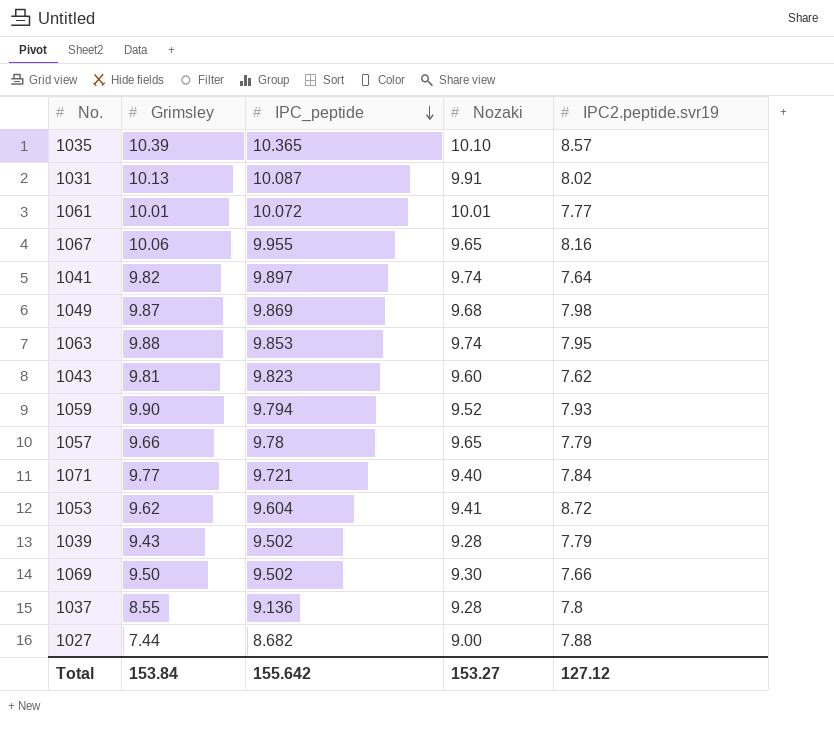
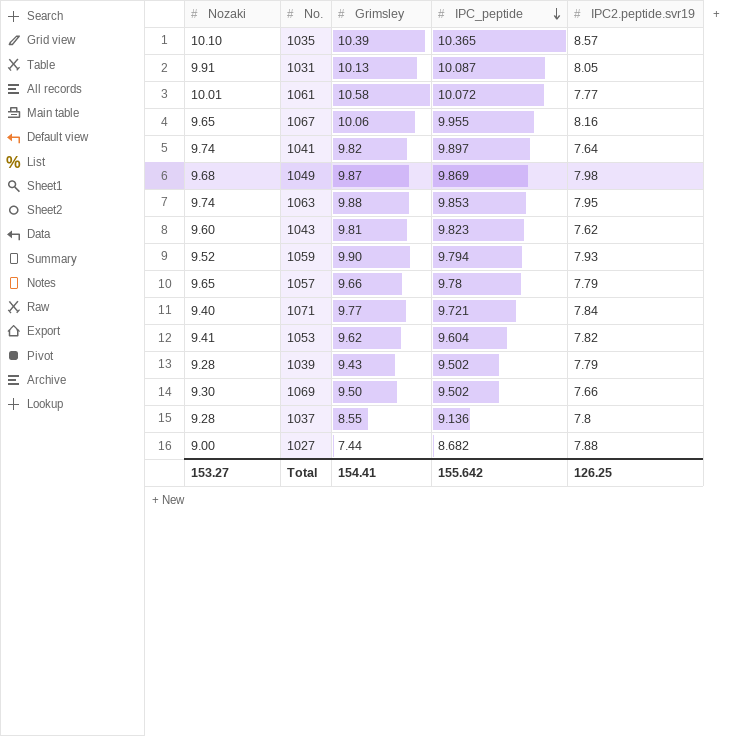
column Nozaki | position: 4 -> 1
1031 | IPC2.peptide.svr19: 8.02 -> 8.05
1061 | Grimsley: 10.01 -> 10.58
1053 | IPC2.peptide.svr19: 8.72 -> 7.82
Total | Grimsley: 153.84 -> 154.41
Total | IPC2.peptide.svr19: 127.12 -> 126.25

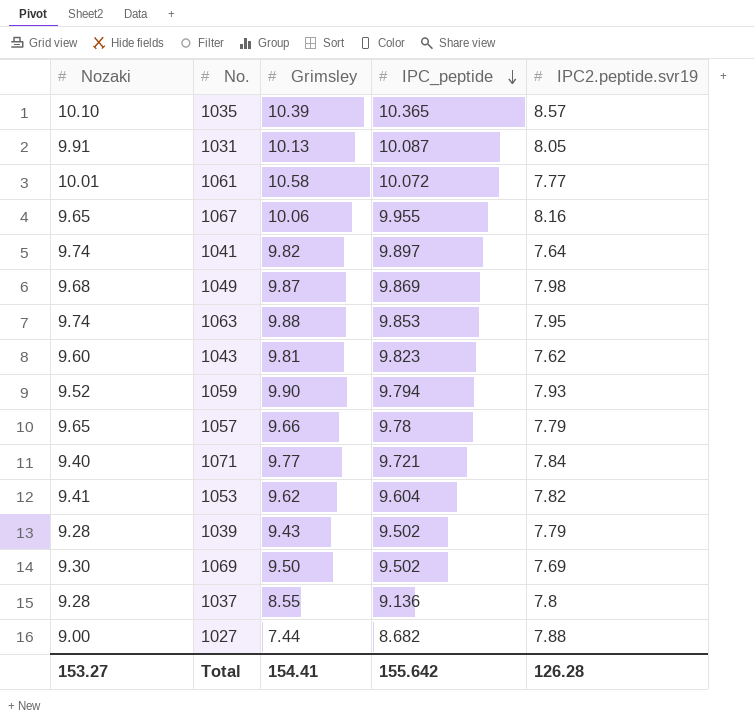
1069 | IPC2.peptide.svr19: 7.66 -> 7.69
Total | IPC2.peptide.svr19: 126.25 -> 126.28

